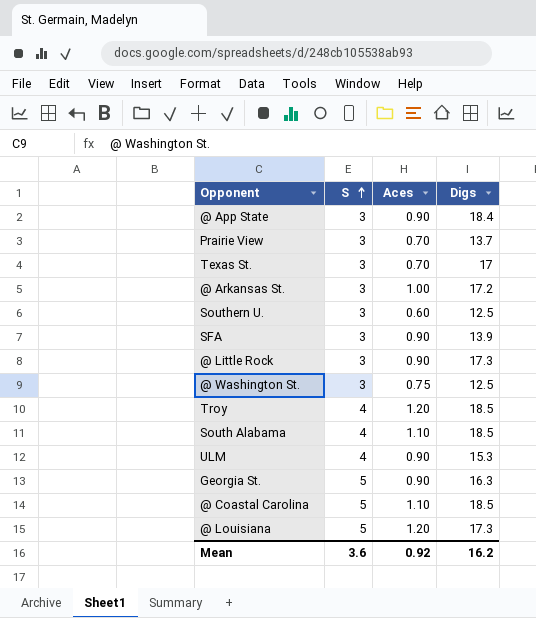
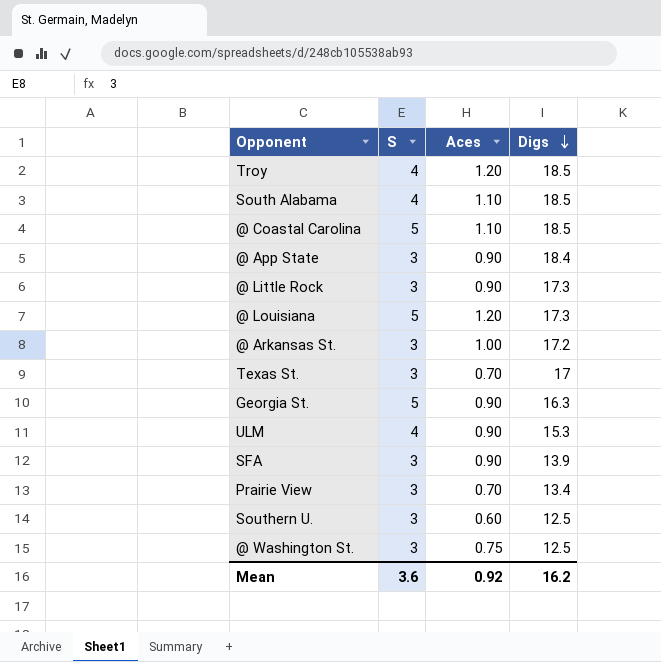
row order: S ascending -> Digs descending
Prairie View | Digs: 13.7 -> 13.4

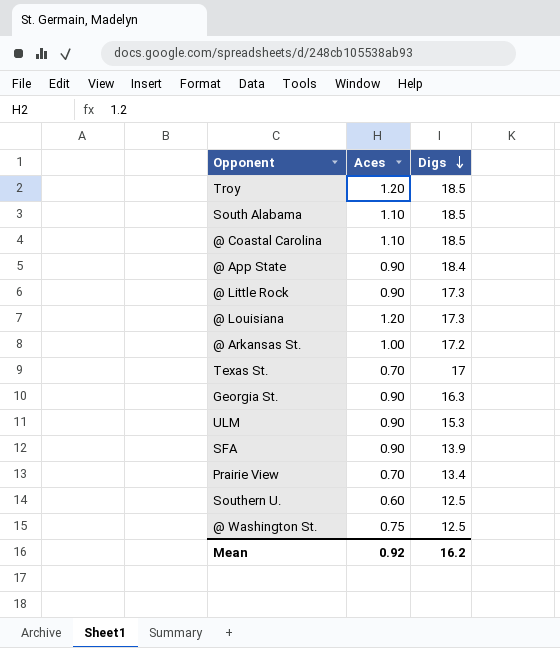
column S | position: 2 -> none

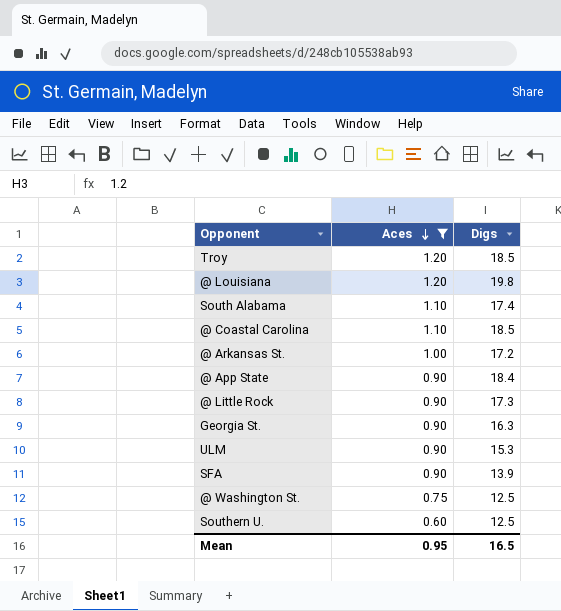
filter: none -> Aces != 0.70
row order: Digs descending -> Aces descending
@ Louisiana | Digs: 17.3 -> 19.8
South Alabama | Digs: 18.5 -> 17.4
Mean | Aces: 0.92 -> 0.95
Mean | Digs: 16.2 -> 16.5

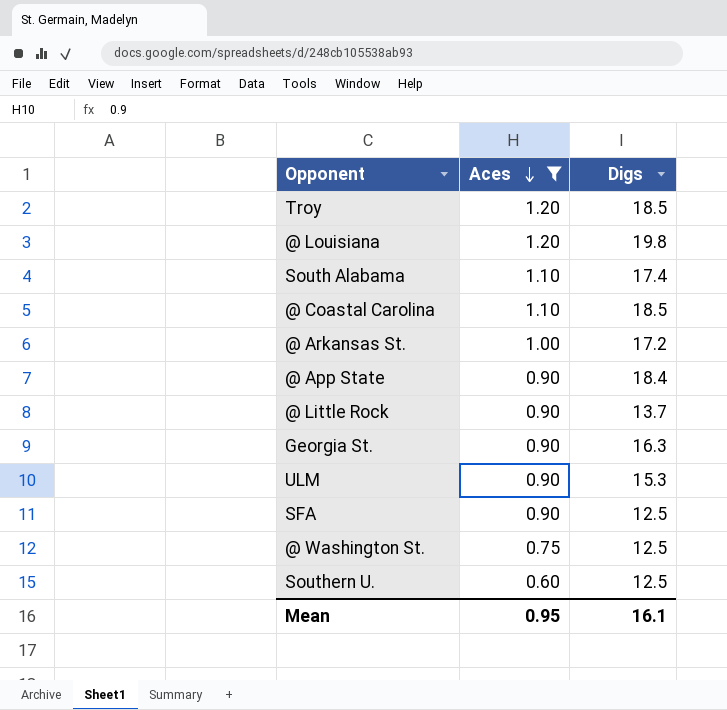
@ Little Rock | Digs: 17.3 -> 13.7
SFA | Digs: 13.9 -> 12.5
Mean | Digs: 16.5 -> 16.1

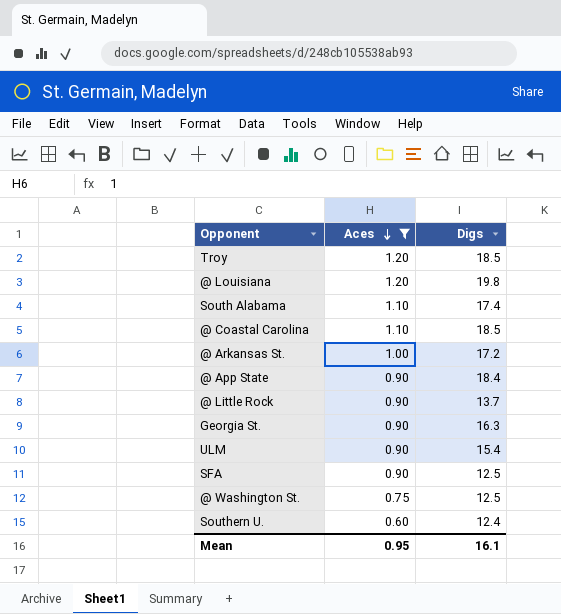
ULM | Digs: 15.3 -> 15.4
Southern U. | Digs: 12.5 -> 12.4

